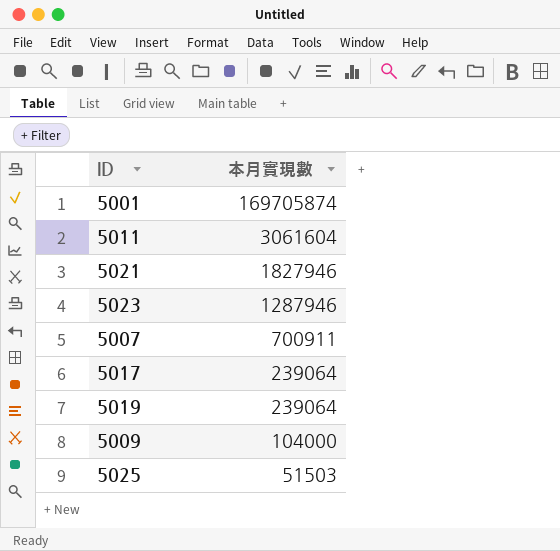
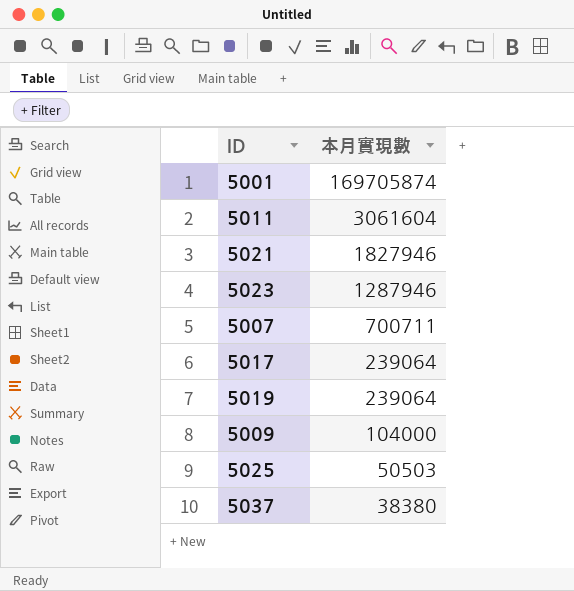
5007 | 本月實現數: 700911 -> 700711
5025 | 本月實現數: 51503 -> 50503
row 5037: none -> 38380

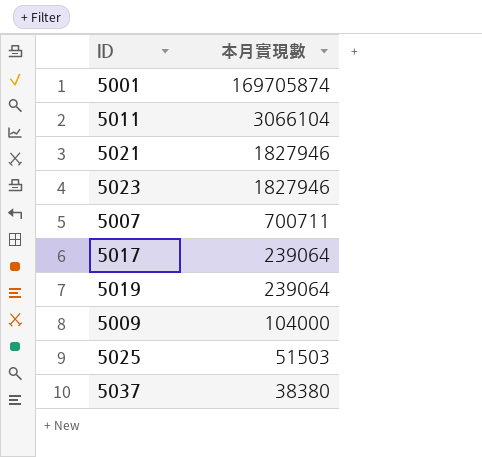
5011 | 本月實現數: 3061604 -> 3066104
5023 | 本月實現數: 1287946 -> 1827946
5025 | 本月實現數: 50503 -> 51503

